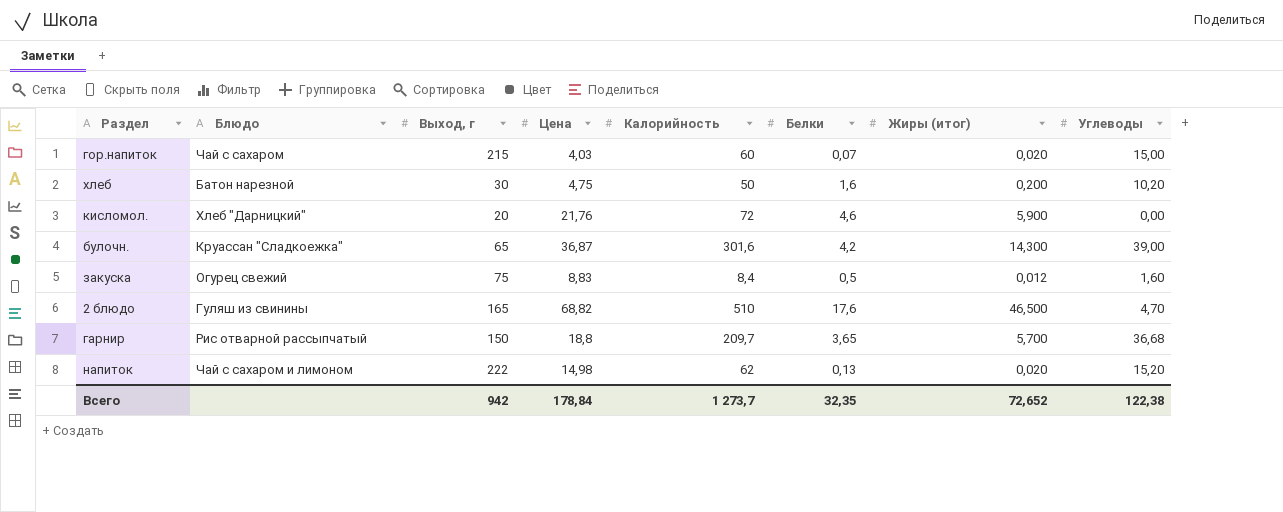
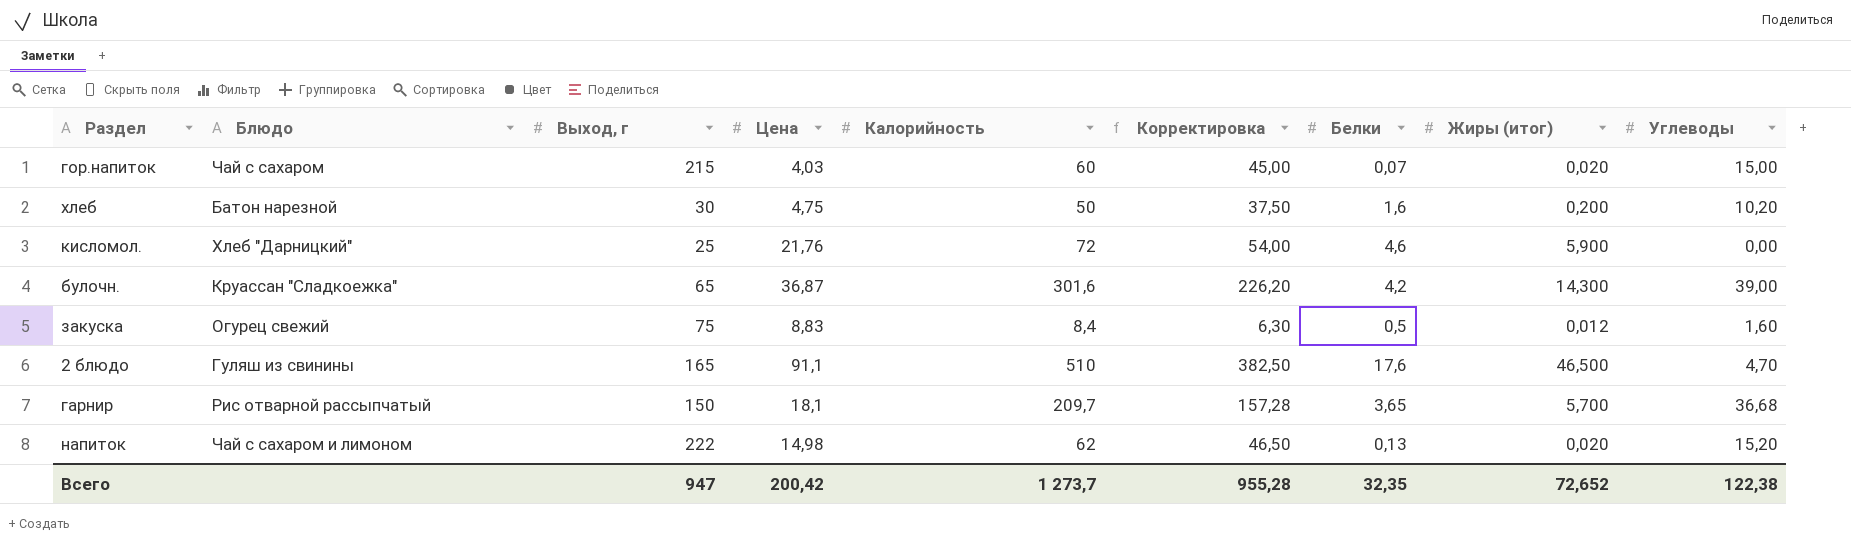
column Корректировка | formula: none -> [Калорийность] * 0,75
кисломол. | Выход, г: 20 -> 25
2 блюдо | Цена: 68,82 -> 91,1
гарнир | Цена: 18,8 -> 18,1
Всего | Выход, г: 942 -> 947
Всего | Цена: 178,84 -> 200,42

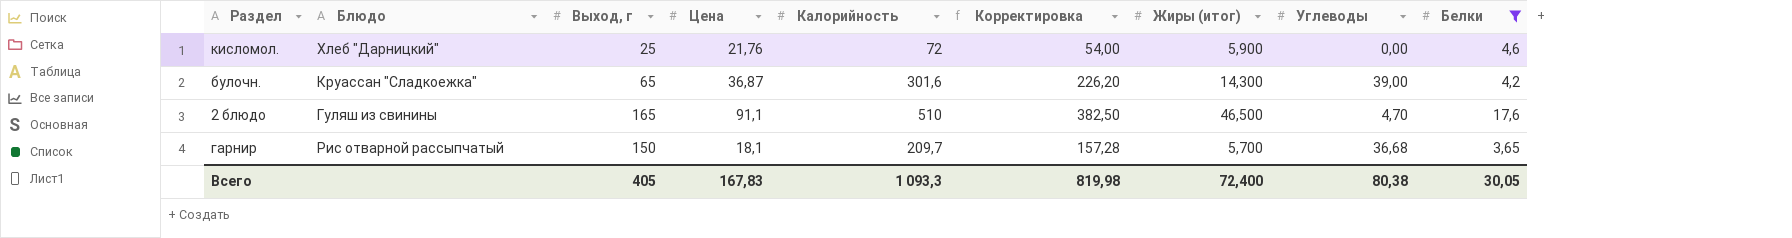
filter: none -> Белки >= 3,65
column Белки | position: 7 -> 9
Всего | Выход, г: 947 -> 405
Всего | Цена: 200,42 -> 167,83
Всего | Калорийность: 1 273,7 -> 1 093,3
Всего | Корректировка: 955,28 -> 819,98
Всего | Жиры (итог): 72,652 -> 72,400
Всего | Углеводы: 122,38 -> 80,38
Всего | Белки: 32,35 -> 30,05

